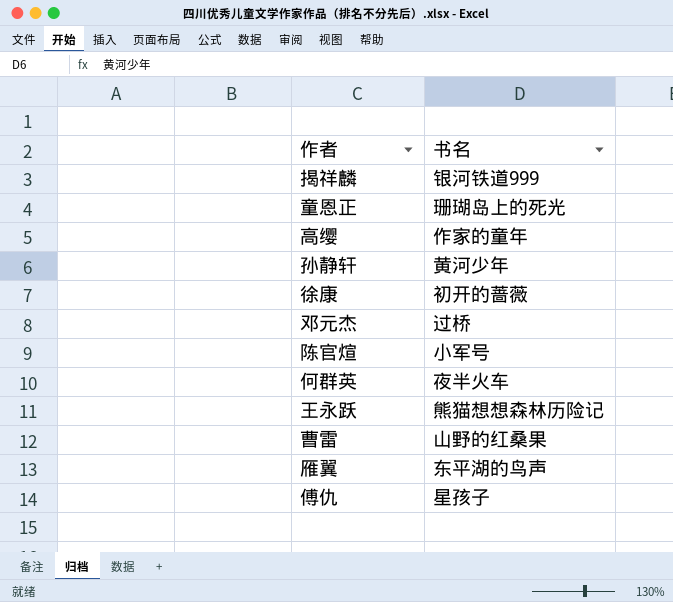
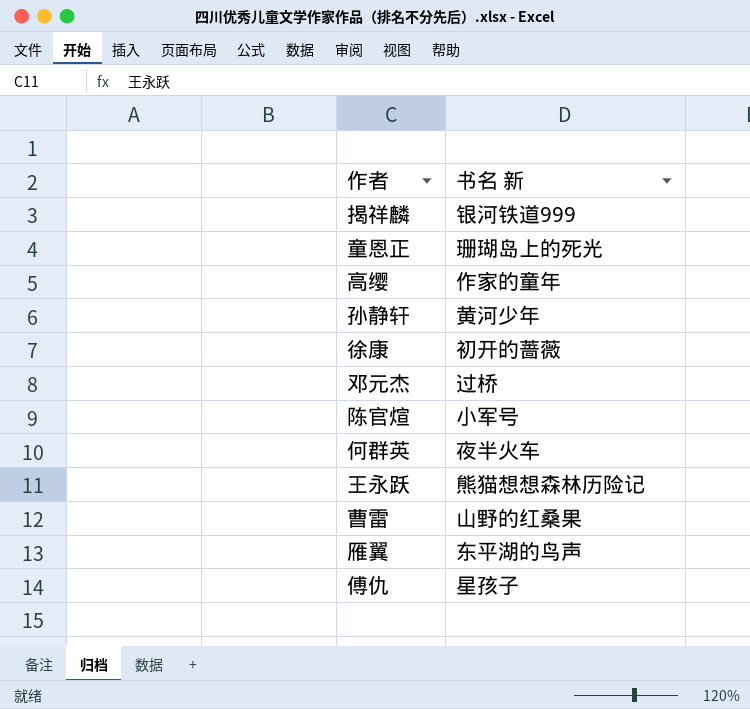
column name: 书名 -> 书名 新

